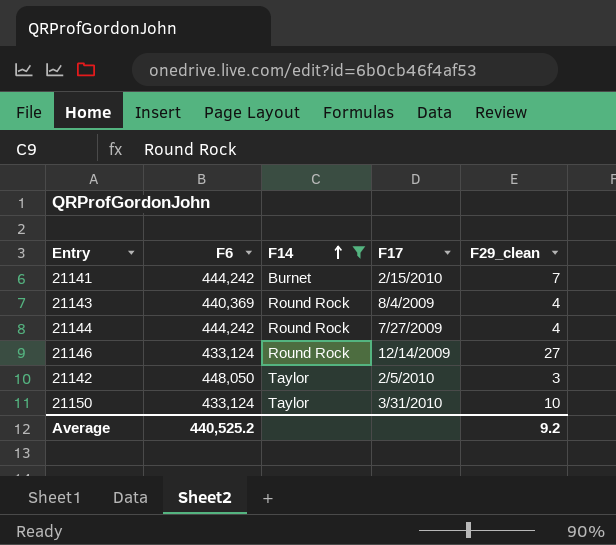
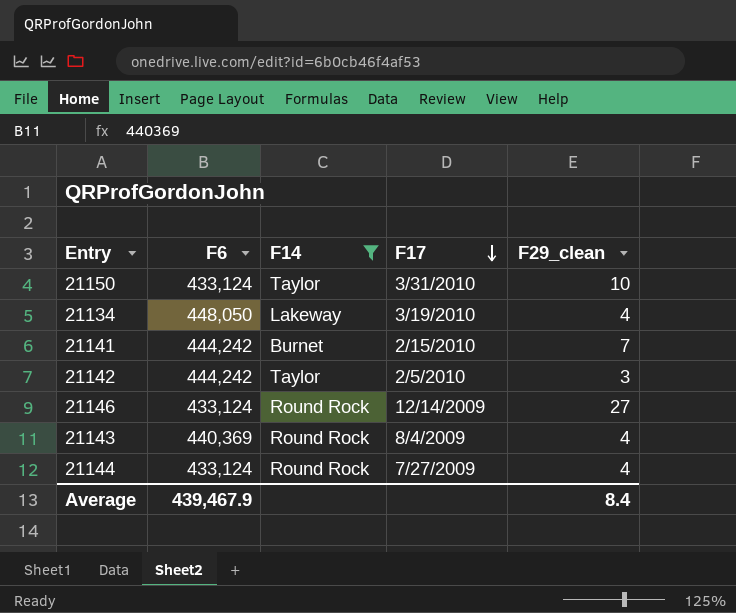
row order: F14 ascending -> F17 descending
row 21134: none -> 448,050 | Lakeway | 3/19/2010 | 4
21142 | F6: 448,050 -> 444,242
21144 | F6: 444,242 -> 433,124
Average | F6: 440,525.2 -> 439,467.9
Average | F29_clean: 9.2 -> 8.4

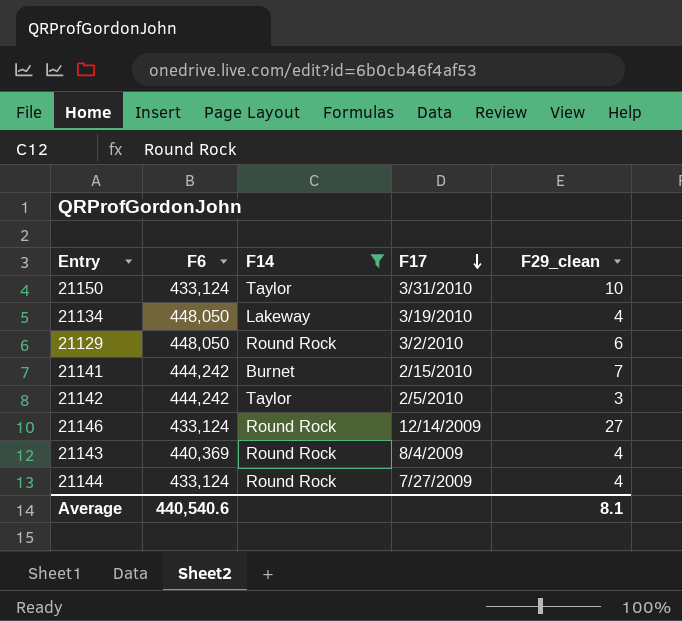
row 21129: none -> 448,050 | Round Rock | 3/2/2010 | 6
Average | F6: 439,467.9 -> 440,540.6
Average | F29_clean: 8.4 -> 8.1

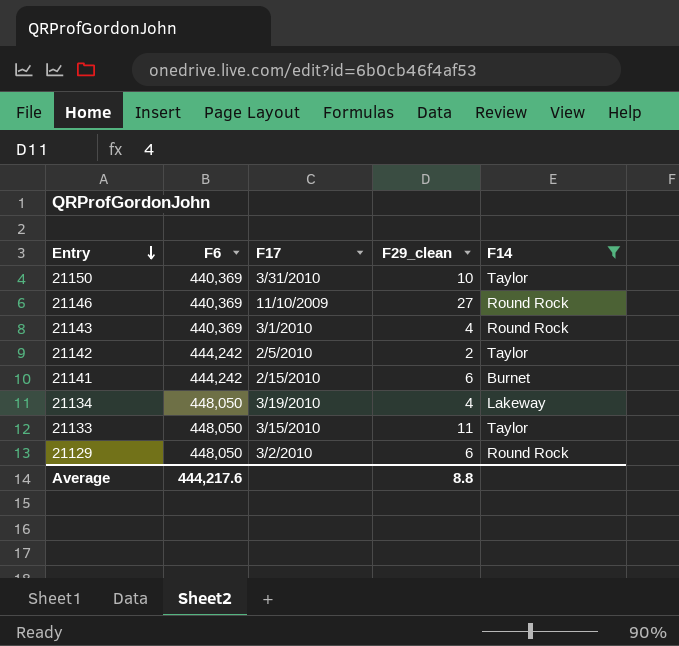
row order: F17 descending -> Entry descending
column F14 | position: 3 -> 5
row 21144: 433,124 | Round Rock | 7/27/2009 | 4 -> none
21150 | F6: 433,124 -> 440,369
21146 | F6: 433,124 -> 440,369
21146 | F17: 12/14/2009 -> 11/10/2009
21143 | F17: 8/4/2009 -> 3/1/2010
21142 | F29_clean: 3 -> 2
21141 | F29_clean: 7 -> 6
row 21133: none -> 448,050 | 3/15/2010 | 11 | Taylor
Average | F6: 440,540.6 -> 444,217.6
Average | F29_clean: 8.1 -> 8.8

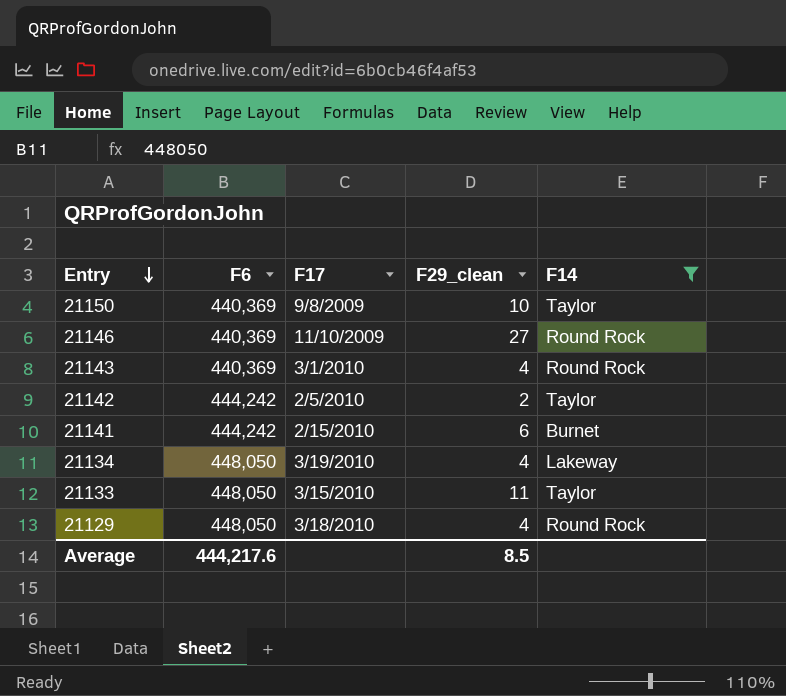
21150 | F17: 3/31/2010 -> 9/8/2009
21129 | F17: 3/2/2010 -> 3/18/2010
21129 | F29_clean: 6 -> 4
Average | F29_clean: 8.8 -> 8.5

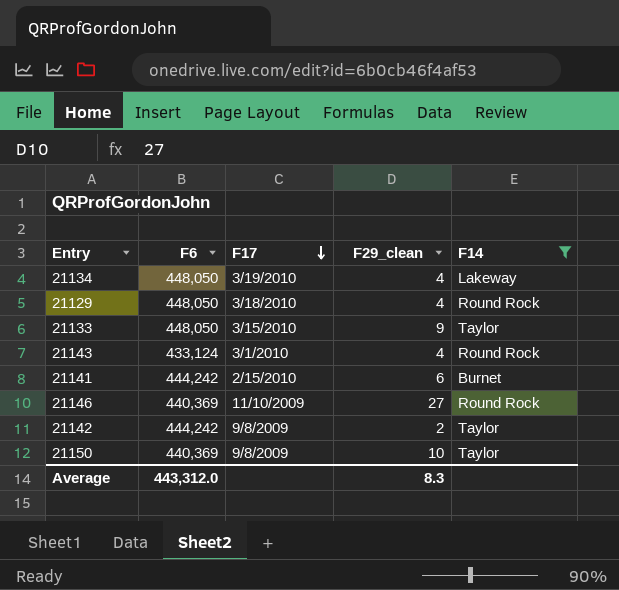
row order: Entry descending -> F17 descending
21133 | F29_clean: 11 -> 9
21143 | F6: 440,369 -> 433,124
21142 | F17: 2/5/2010 -> 9/8/2009
Average | F6: 444,217.6 -> 443,312.0
Average | F29_clean: 8.5 -> 8.3

